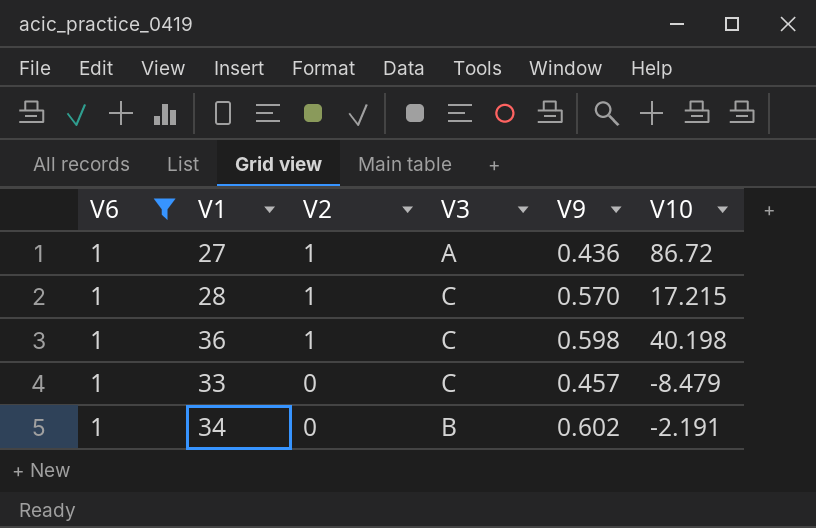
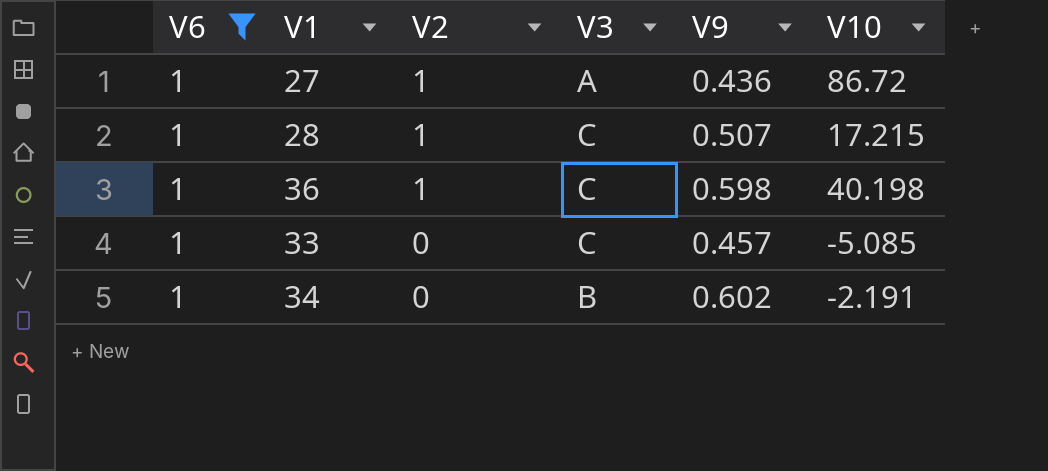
28 | V9: 0.570 -> 0.507
33 | V10: -8.479 -> -5.085

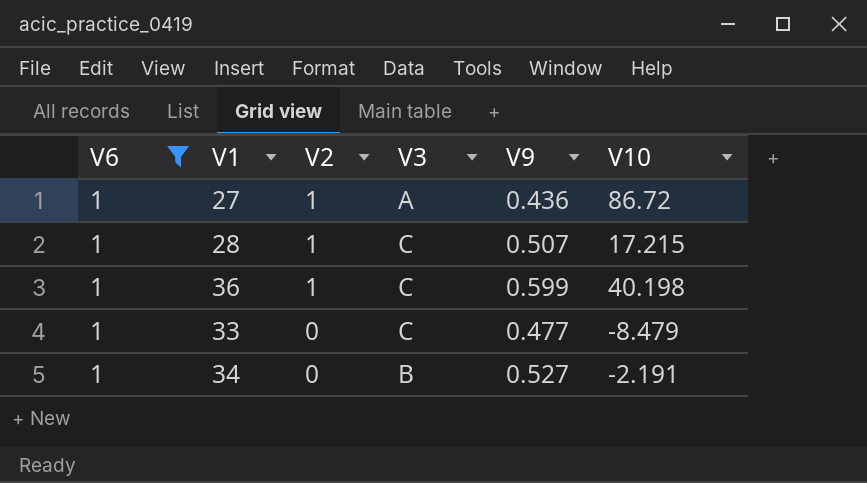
36 | V9: 0.598 -> 0.599
33 | V9: 0.457 -> 0.477
33 | V10: -5.085 -> -8.479
34 | V9: 0.602 -> 0.527

